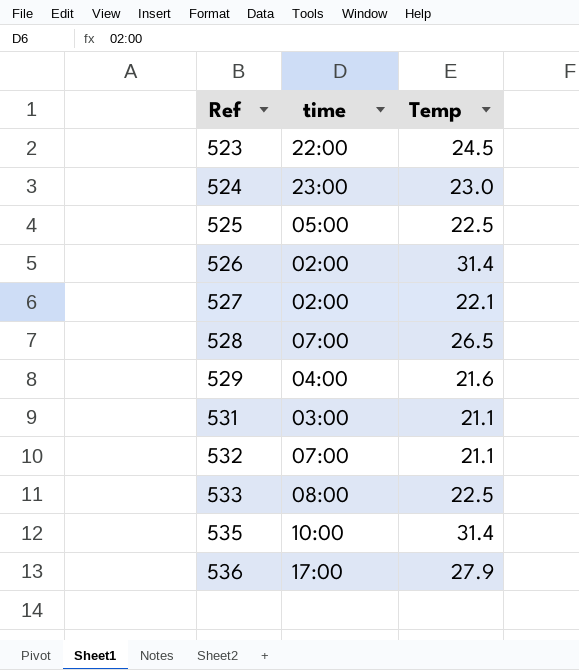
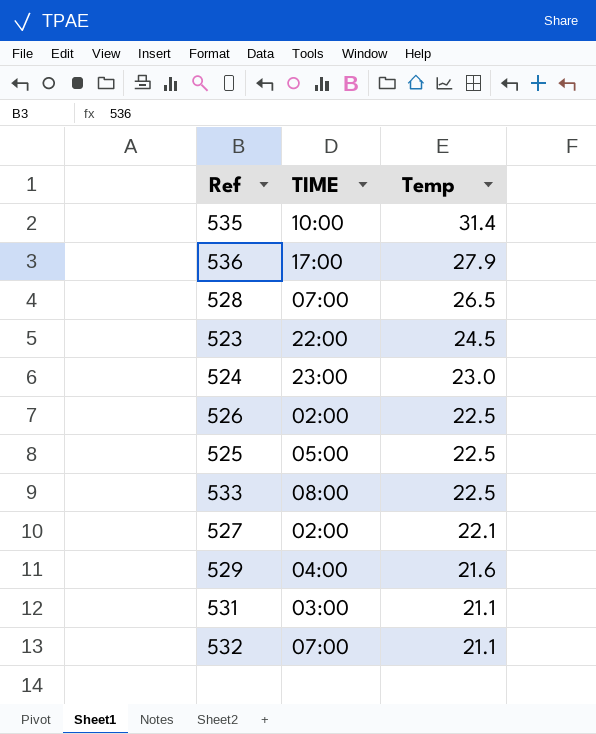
row order: Ref ascending -> Temp descending
column name: time -> TIME
526 | Temp: 31.4 -> 22.5

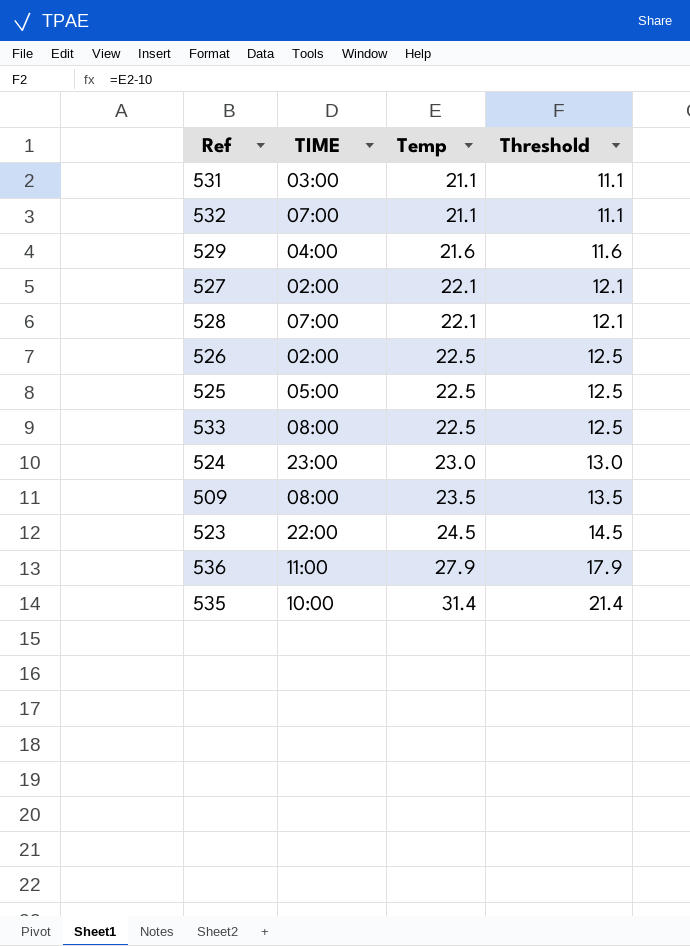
row order: Temp descending -> Temp ascending
column Threshold | formula: none -> [Temp] - 10
528 | Temp: 26.5 -> 22.1
row 509: none -> 08:00 | 23.5 | 13.5
536 | TIME: 17:00 -> 11:00

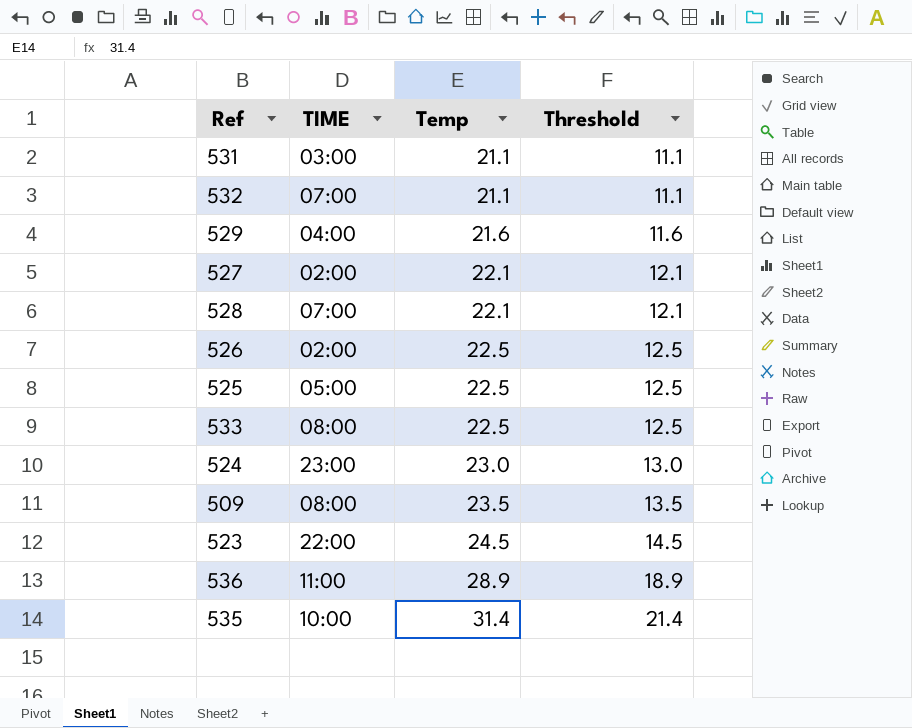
536 | Temp: 27.9 -> 28.9
536 | Threshold: 17.9 -> 18.9

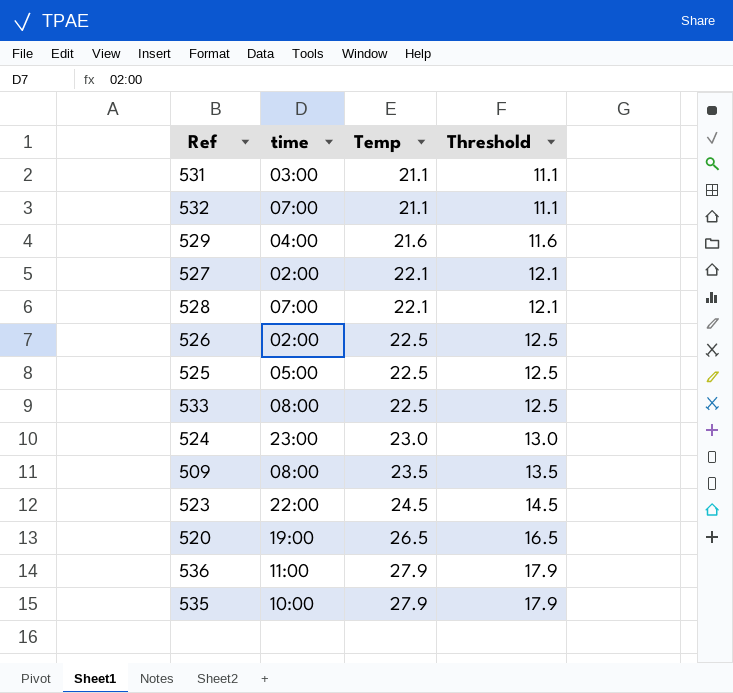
column name: TIME -> time
row 520: none -> 19:00 | 26.5 | 16.5
536 | Temp: 28.9 -> 27.9
536 | Threshold: 18.9 -> 17.9
535 | Temp: 31.4 -> 27.9
535 | Threshold: 21.4 -> 17.9

